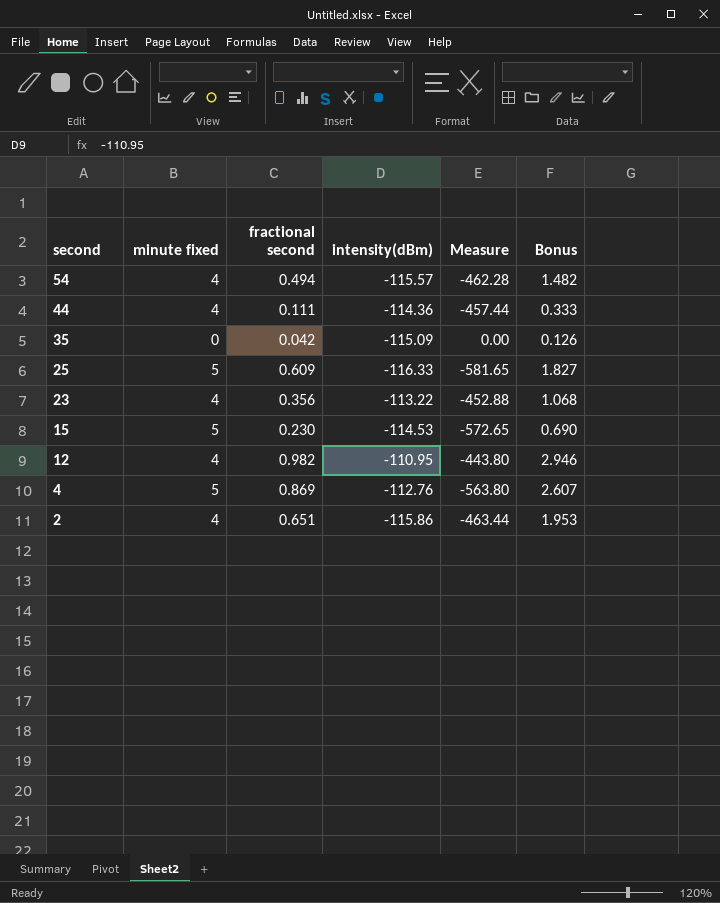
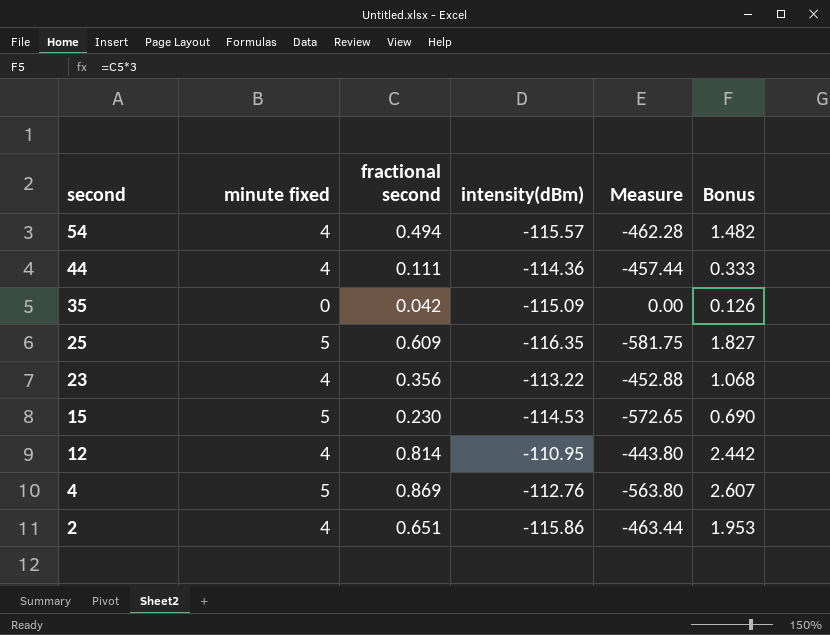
25 | intensity(dBm): -116.33 -> -116.35
25 | Measure: -581.65 -> -581.75
12 | fractional second: 0.982 -> 0.814
12 | Bonus: 2.946 -> 2.442

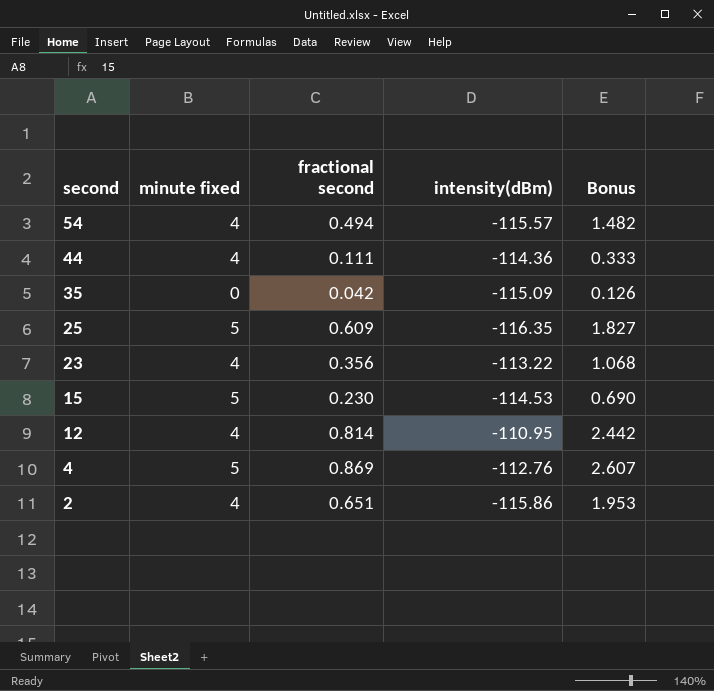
column Measure | formula: [minute fixed] * [intensity(dBm)] -> none

